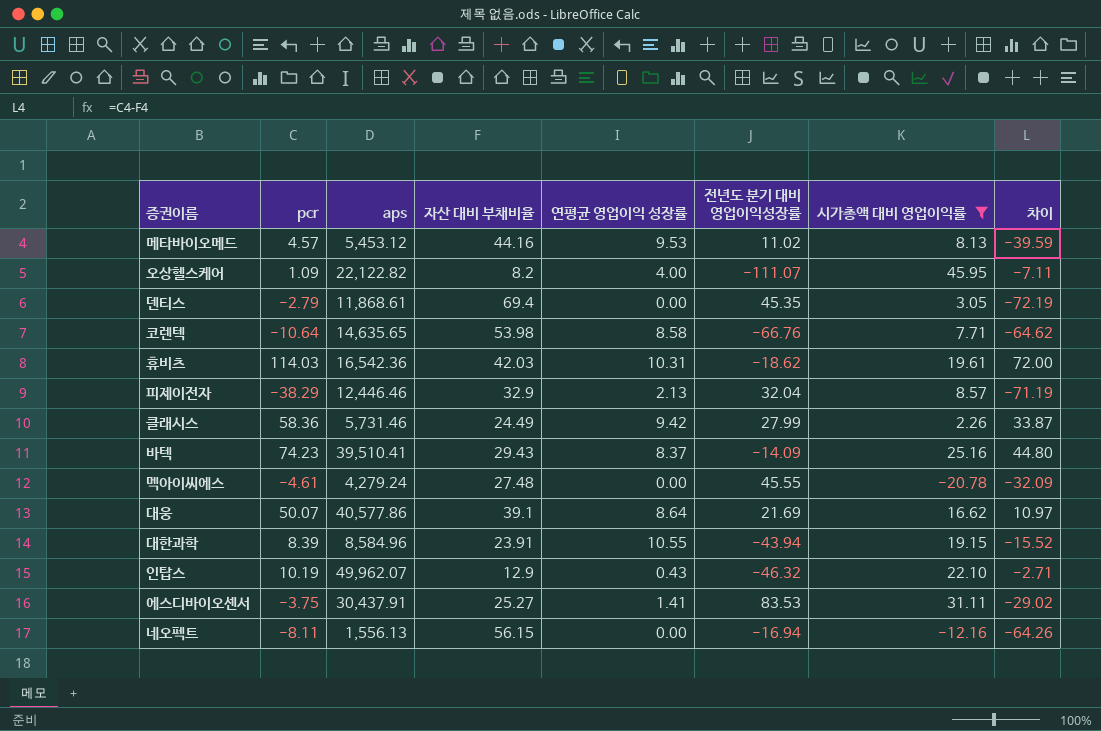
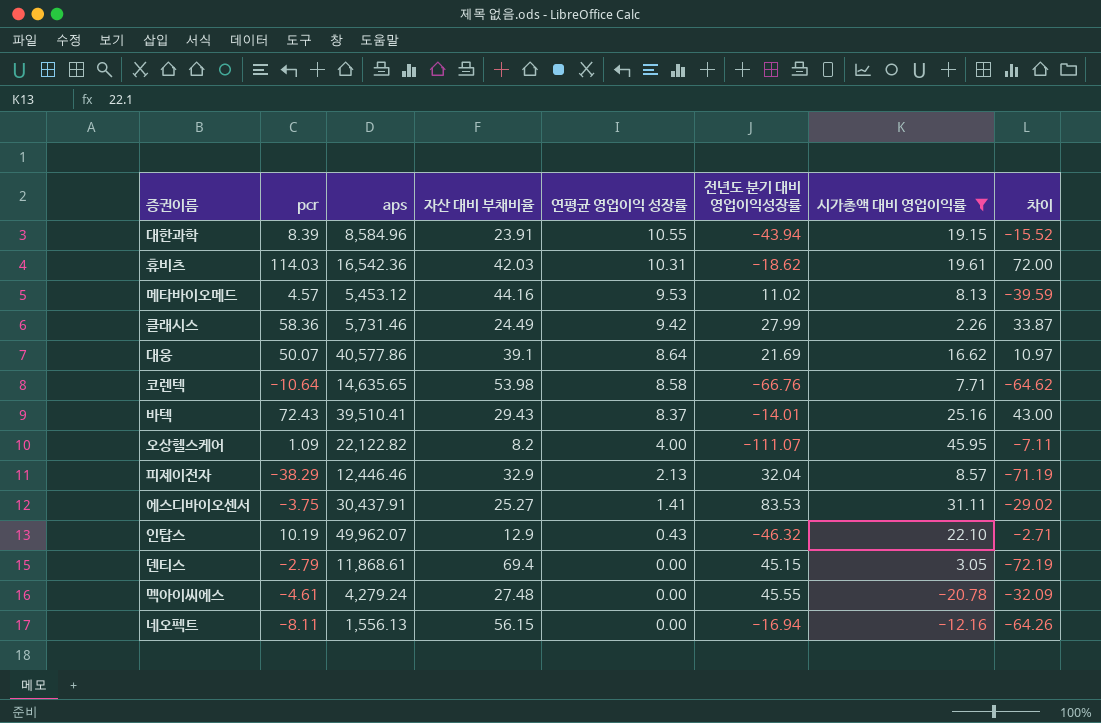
row order: none -> 연평균 영업이익 성장률 descending
바텍 | pcr: 74.23 -> 72.43
바텍 | 전년도 분기 대비 영업이익성장률: -14.09 -> -14.01
바텍 | 차이: 44.80 -> 43.00
덴티스 | 전년도 분기 대비 영업이익성장률: 45.35 -> 45.15

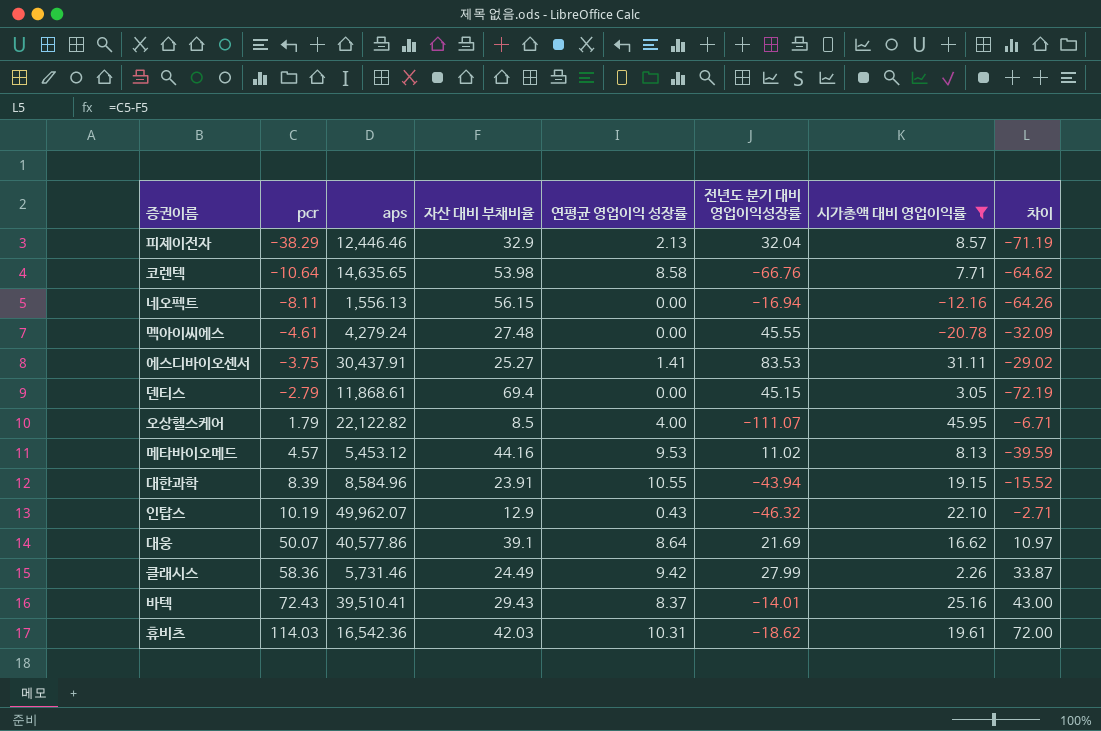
row order: 연평균 영업이익 성장률 descending -> pcr ascending
오상헬스케어 | pcr: 1.09 -> 1.79
오상헬스케어 | 자산 대비 부채비율: 8.2 -> 8.5
오상헬스케어 | 차이: -7.11 -> -6.71

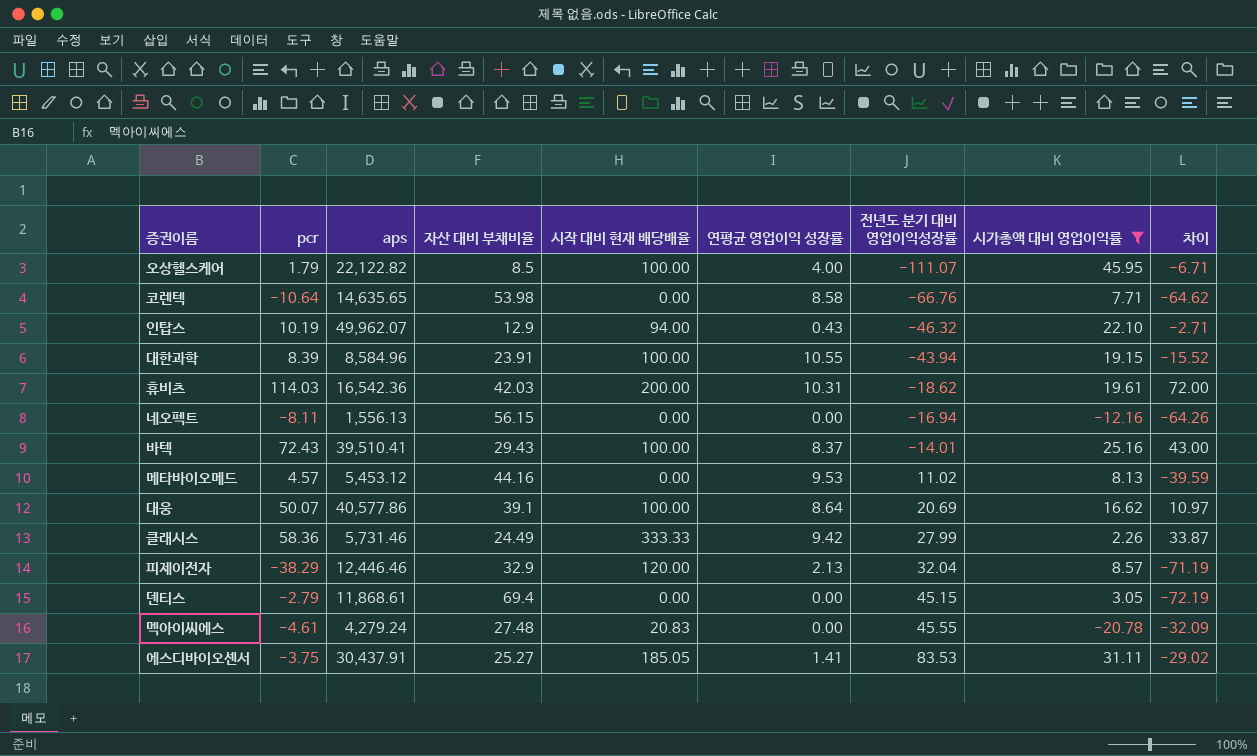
row order: pcr ascending -> 전년도 분기 대비 영업이익성장률 ascending
column 시작 대비 현재 배당배율 | position: none -> 5
대웅 | 전년도 분기 대비 영업이익성장률: 21.69 -> 20.69

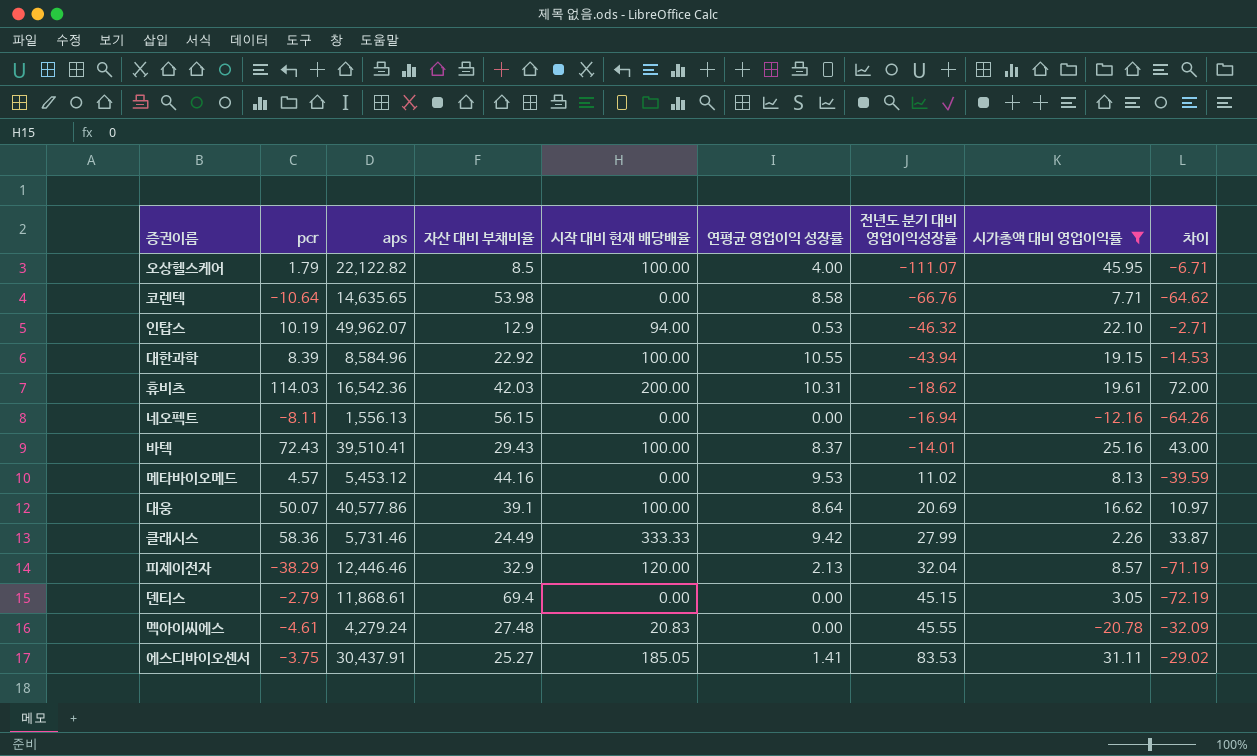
인탑스 | 연평균 영업이익 성장률: 0.43 -> 0.53
대한과학 | 자산 대비 부채비율: 23.91 -> 22.92
대한과학 | 차이: -15.52 -> -14.53

